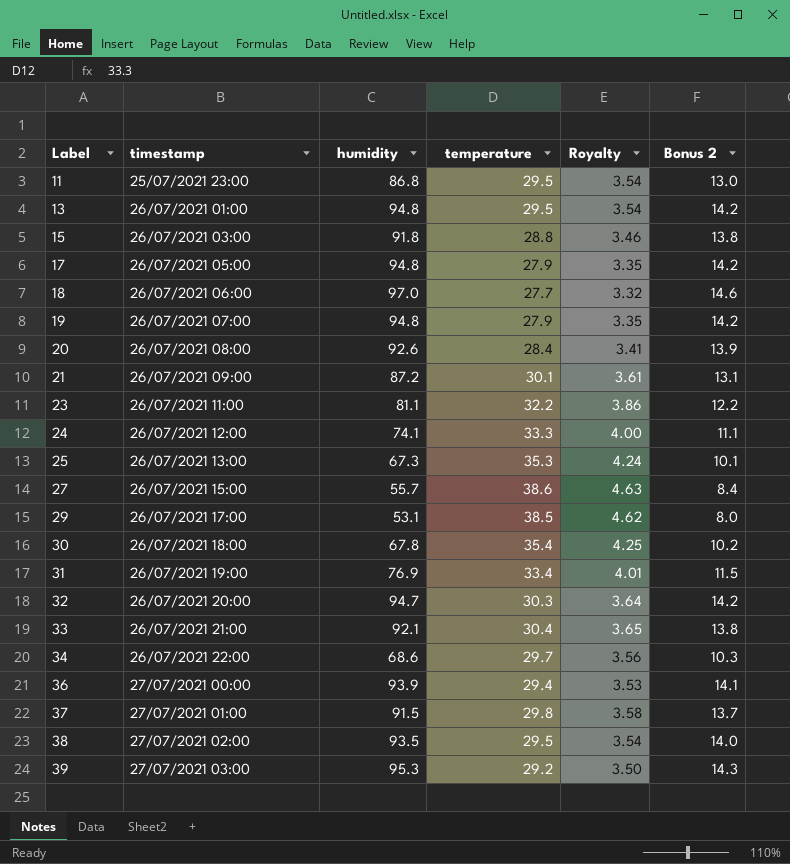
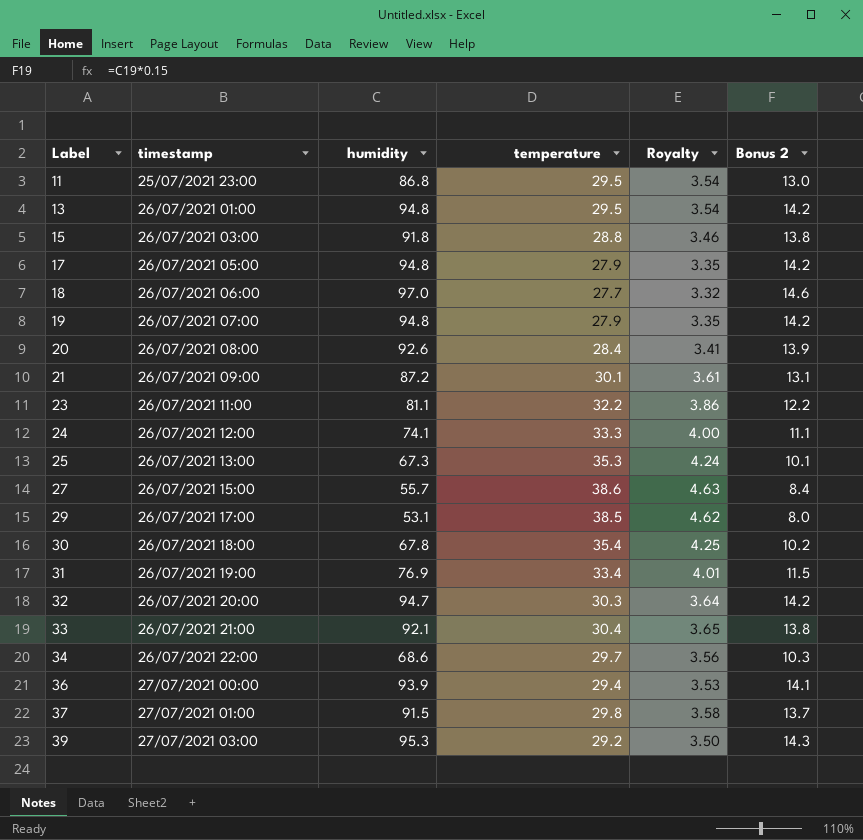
row 38: 27/07/2021 02:00 | 93.5 | 29.5 | 3.54 | 14.0 -> none

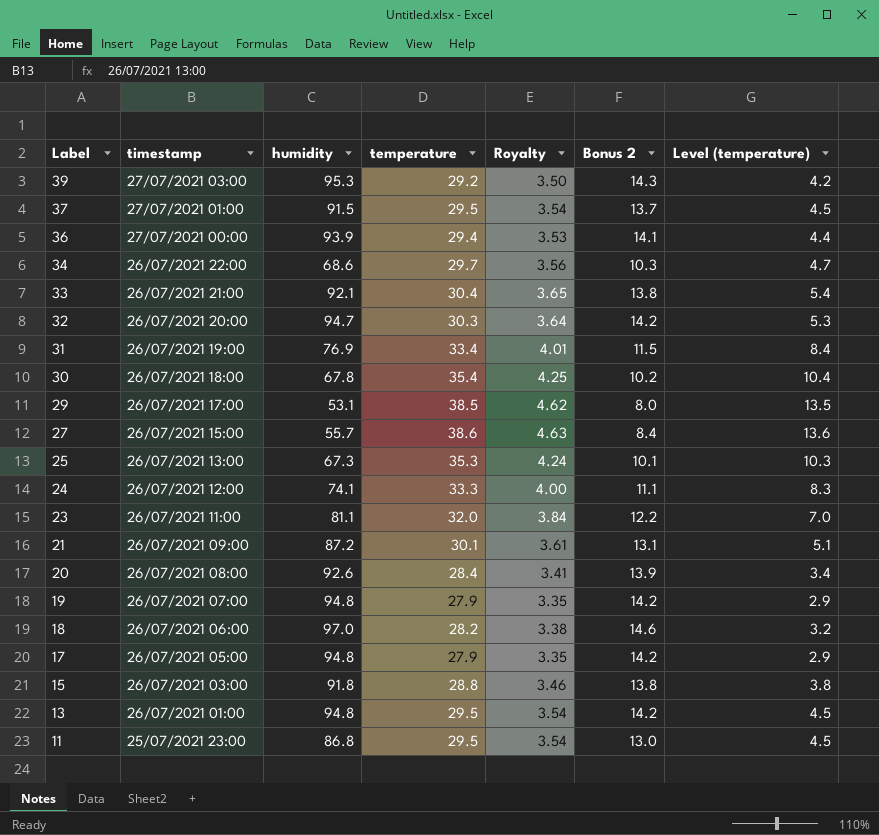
row order: Label ascending -> Label descending
column Level (temperature) | formula: none -> [temperature] - 25
37 | temperature: 29.8 -> 29.5
37 | Royalty: 3.58 -> 3.54
23 | temperature: 32.2 -> 32.0
23 | Royalty: 3.86 -> 3.84
18 | temperature: 27.7 -> 28.2
18 | Royalty: 3.32 -> 3.38

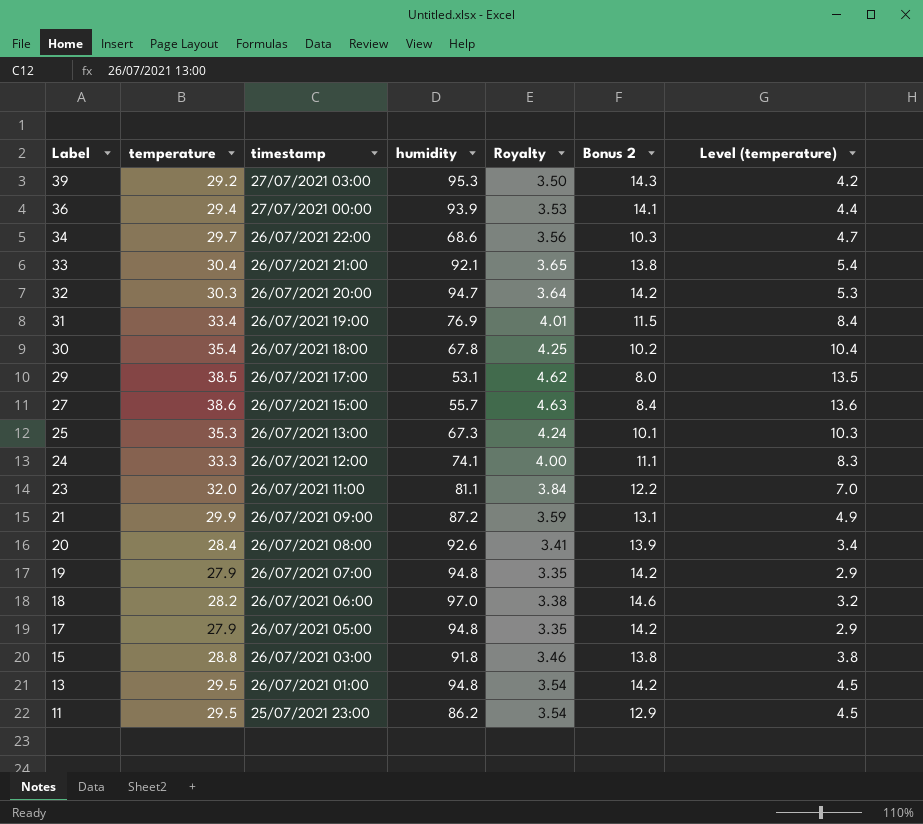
column temperature | position: 4 -> 2
row 37: 27/07/2021 01:00 | 91.5 | 29.5 | 3.54 | 13.7 | 4.5 -> none
21 | temperature: 30.1 -> 29.9
21 | Royalty: 3.61 -> 3.59
21 | Level (temperature): 5.1 -> 4.9
11 | humidity: 86.8 -> 86.2
11 | Bonus 2: 13.0 -> 12.9

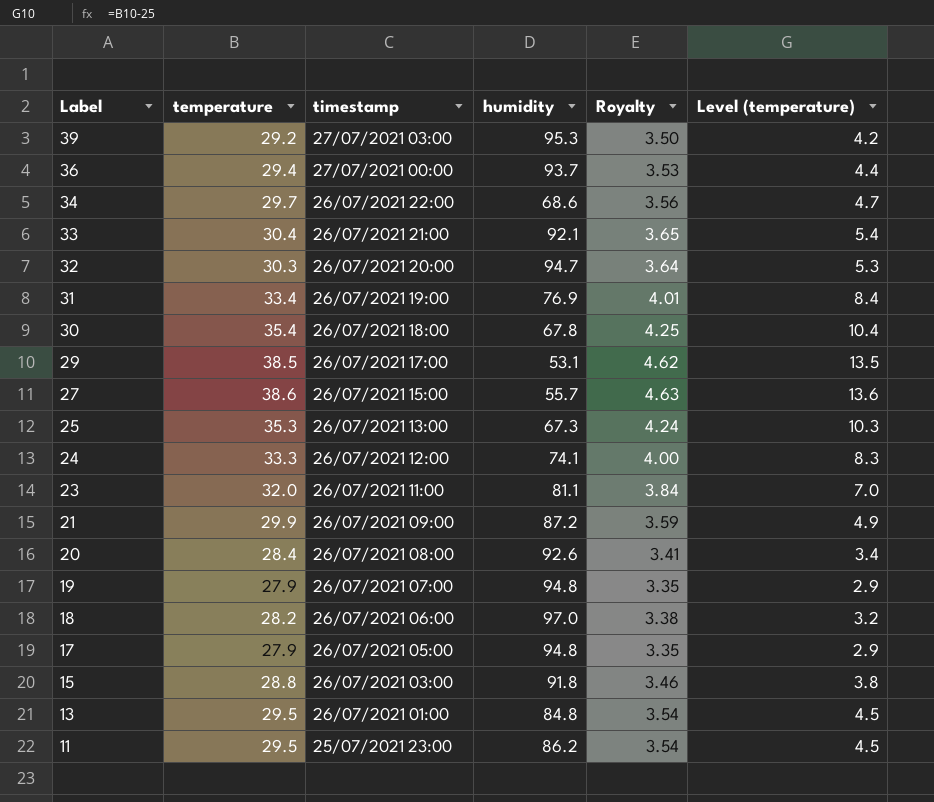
column Bonus 2 | formula: [humidity] * 0.15 -> none
36 | humidity: 93.9 -> 93.7
13 | humidity: 94.8 -> 84.8

